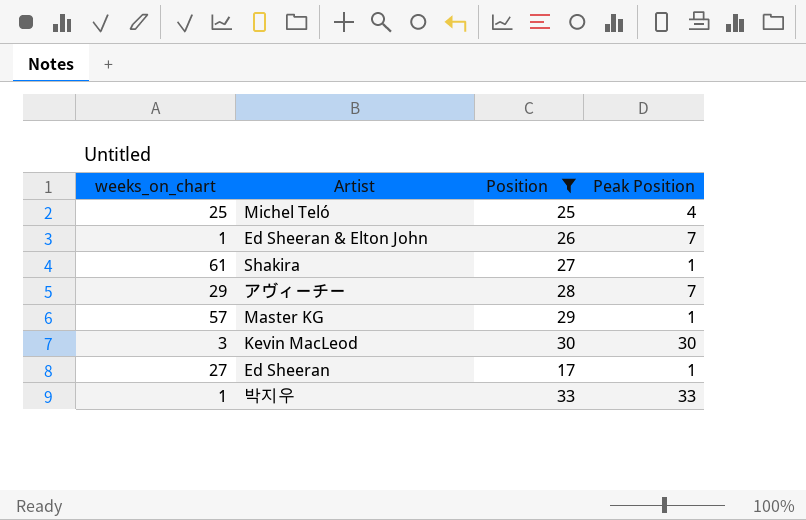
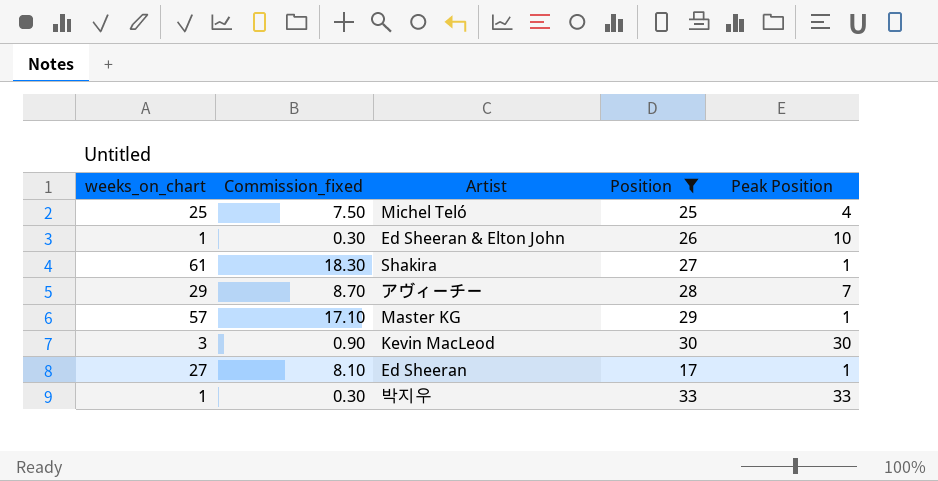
column Commission_fixed | formula: none -> [weeks_on_chart] * 0.3
Ed Sheeran & Elton John | Peak Position: 7 -> 10

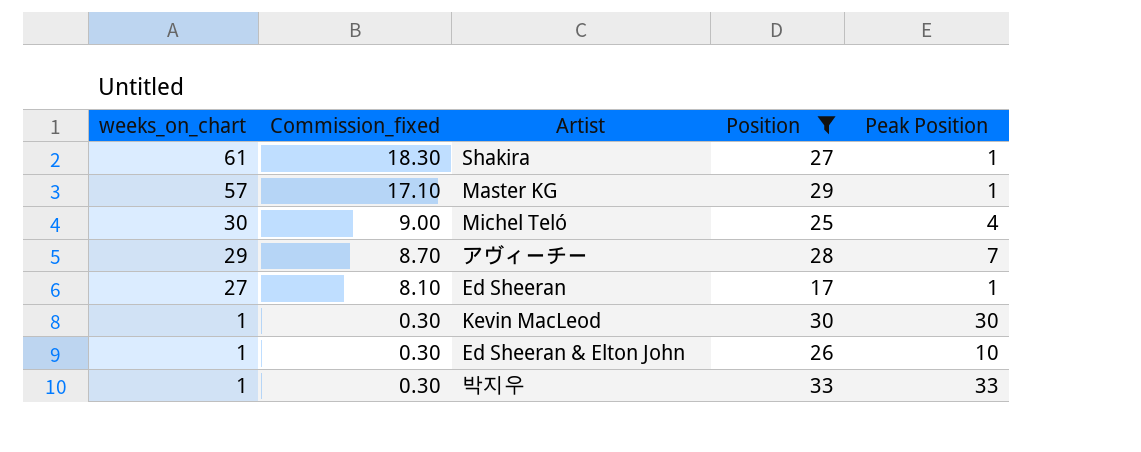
row order: none -> weeks_on_chart descending
Michel Teló | weeks_on_chart: 25 -> 30
Michel Teló | Commission_fixed: 7.50 -> 9.00
Kevin MacLeod | weeks_on_chart: 3 -> 1
Kevin MacLeod | Commission_fixed: 0.90 -> 0.30

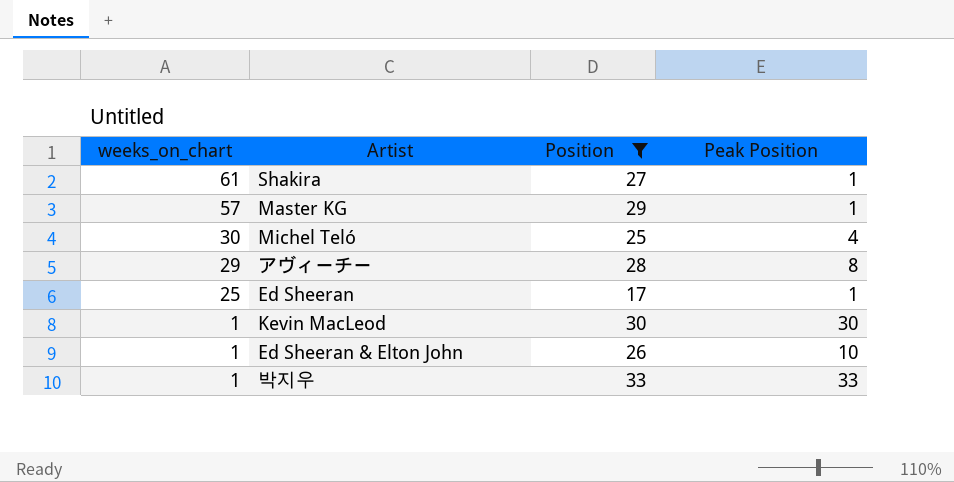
column Commission_fixed | formula: [weeks_on_chart] * 0.3 -> none
アヴィーチー | Peak Position: 7 -> 8
Ed Sheeran | weeks_on_chart: 27 -> 25

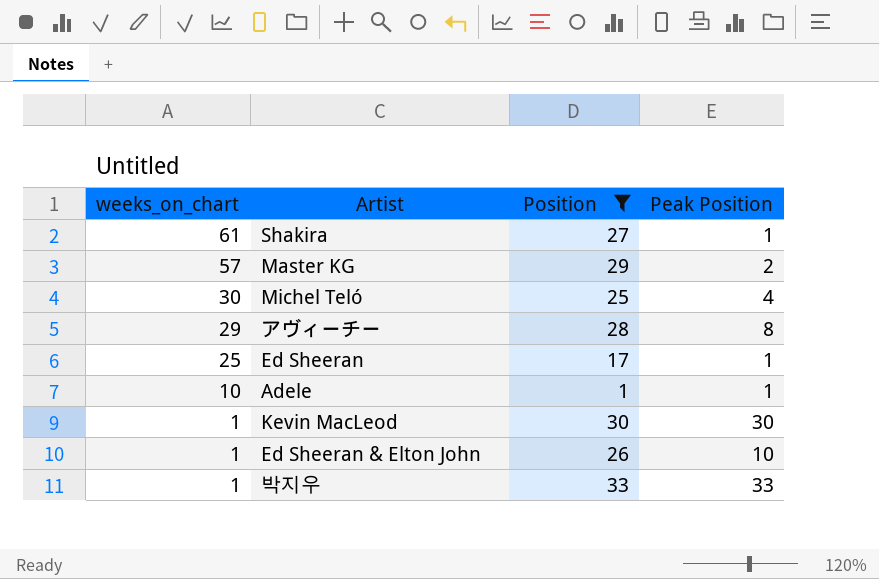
Master KG | Peak Position: 1 -> 2
row Adele: none -> 10 | 1 | 1

